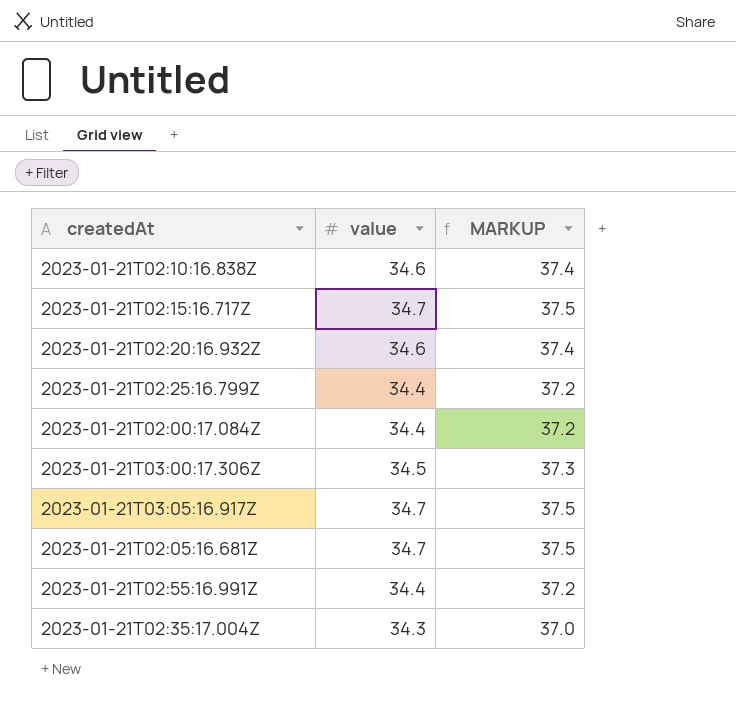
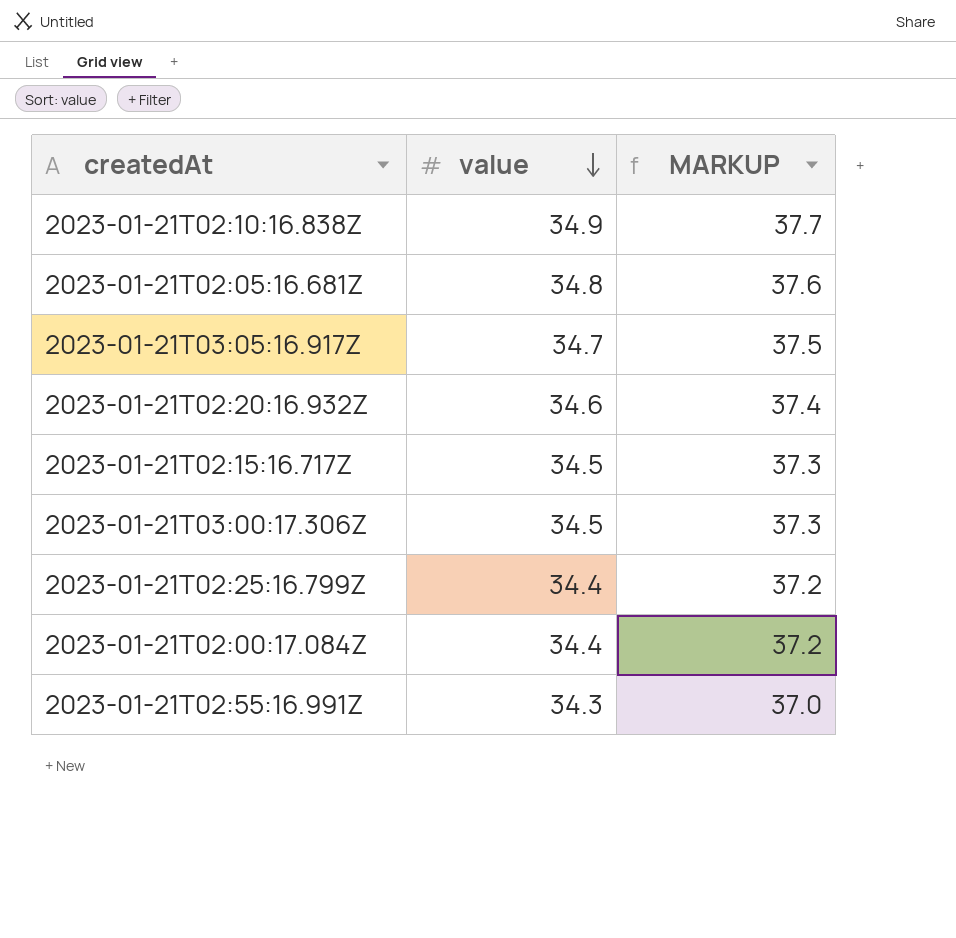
row order: none -> value descending
row 2023-01-21T02:35:17.004Z: 34.3 | 37.0 -> none
2023-01-21T02:10:16.838Z | value: 34.6 -> 34.9
2023-01-21T02:10:16.838Z | MARKUP: 37.4 -> 37.7
2023-01-21T02:05:16.681Z | value: 34.7 -> 34.8
2023-01-21T02:05:16.681Z | MARKUP: 37.5 -> 37.6
2023-01-21T02:15:16.717Z | value: 34.7 -> 34.5
2023-01-21T02:15:16.717Z | MARKUP: 37.5 -> 37.3
2023-01-21T02:55:16.991Z | value: 34.4 -> 34.3
2023-01-21T02:55:16.991Z | MARKUP: 37.2 -> 37.0

